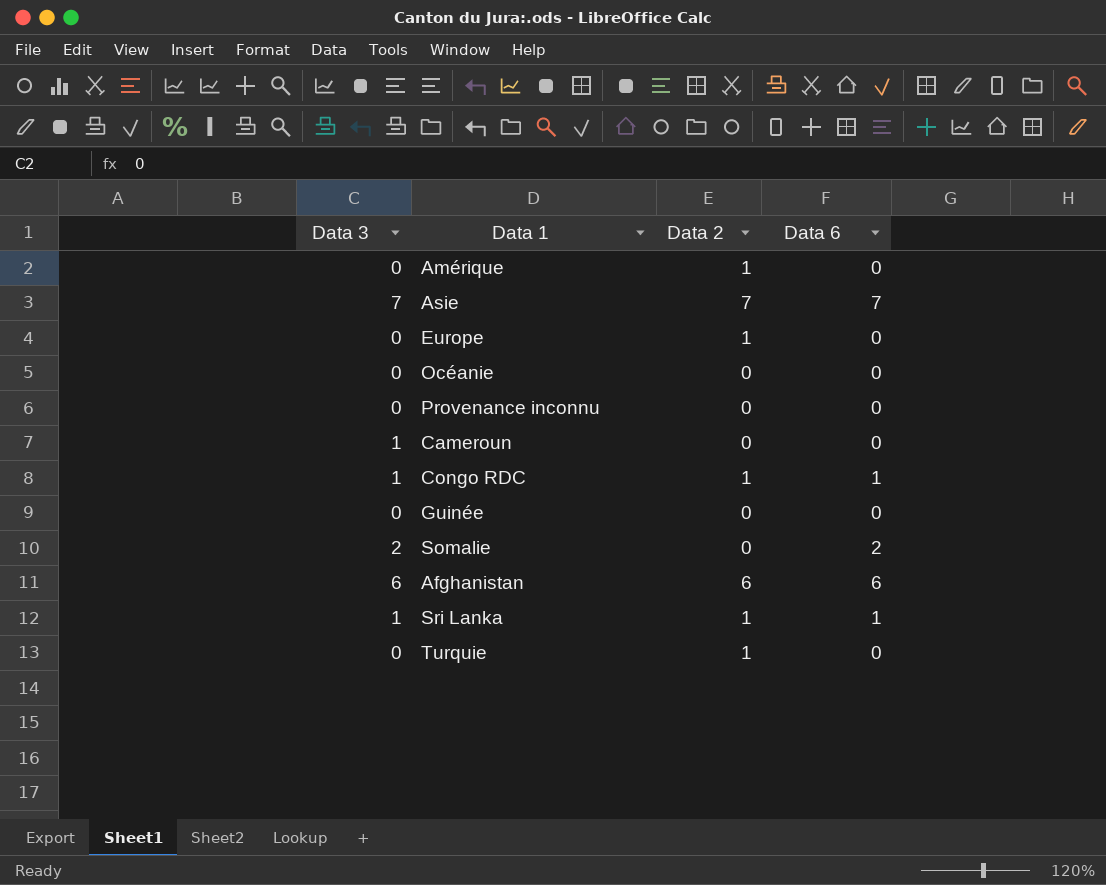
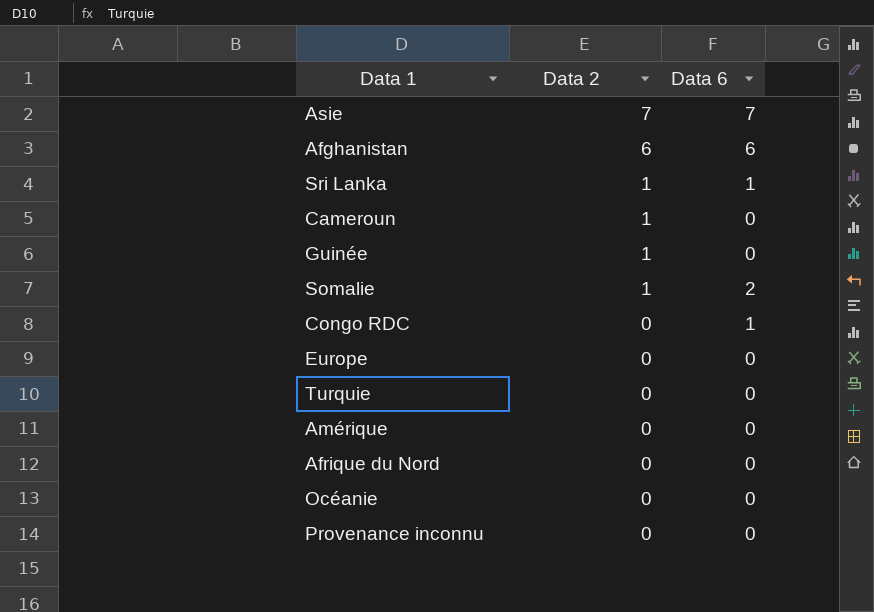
row order: none -> Data 2 descending
column Data 3 | position: 1 -> none
Cameroun | Data 2: 0 -> 1
Guinée | Data 2: 0 -> 1
Somalie | Data 2: 0 -> 1
Congo RDC | Data 2: 1 -> 0
Europe | Data 2: 1 -> 0
Turquie | Data 2: 1 -> 0
Amérique | Data 2: 1 -> 0
row Afrique du Nord: none -> 0 | 0

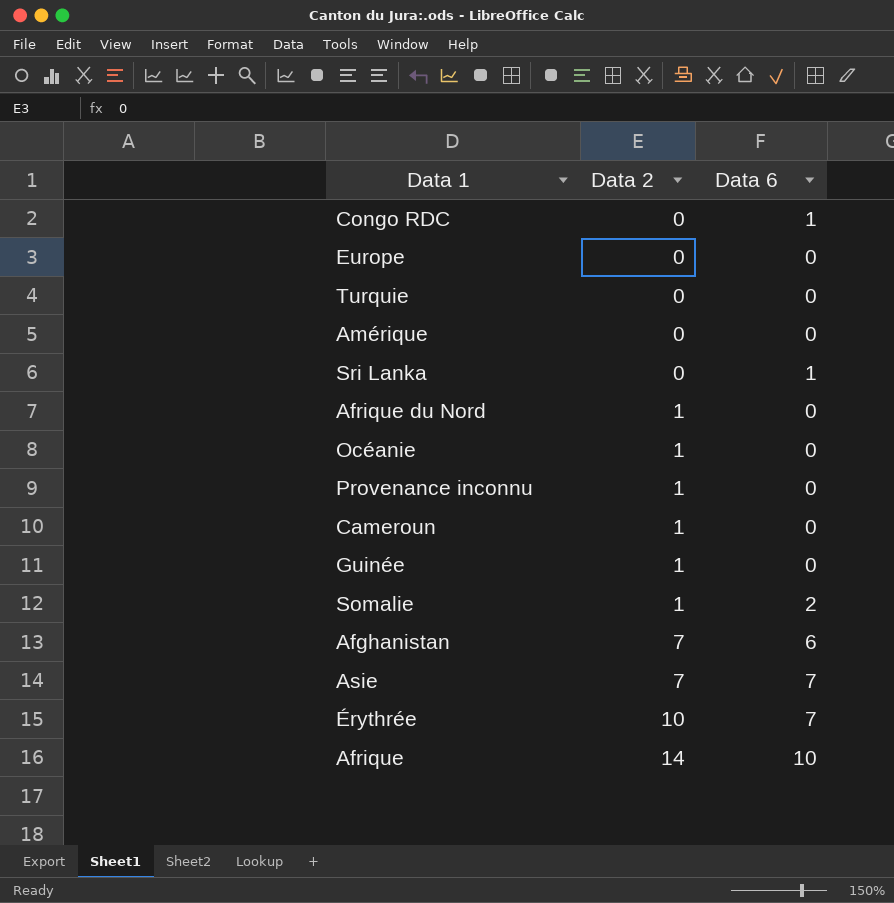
row order: Data 2 descending -> Data 2 ascending
Sri Lanka | Data 2: 1 -> 0
Afrique du Nord | Data 2: 0 -> 1
Océanie | Data 2: 0 -> 1
Provenance inconnu | Data 2: 0 -> 1
Afghanistan | Data 2: 6 -> 7
row Érythrée: none -> 10 | 7
row Afrique: none -> 14 | 10

